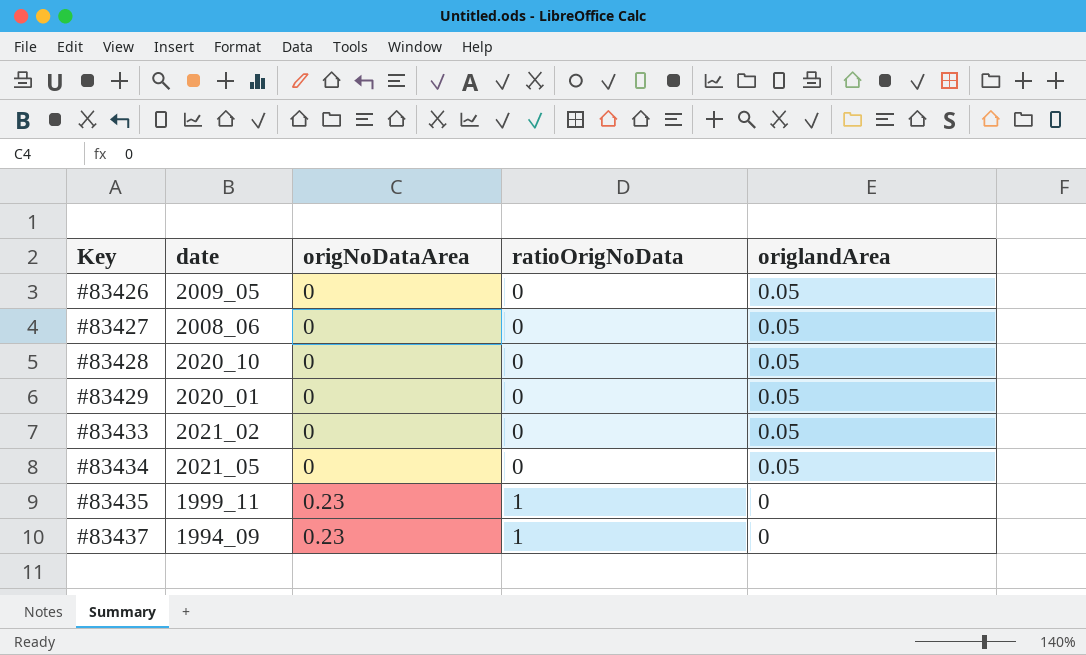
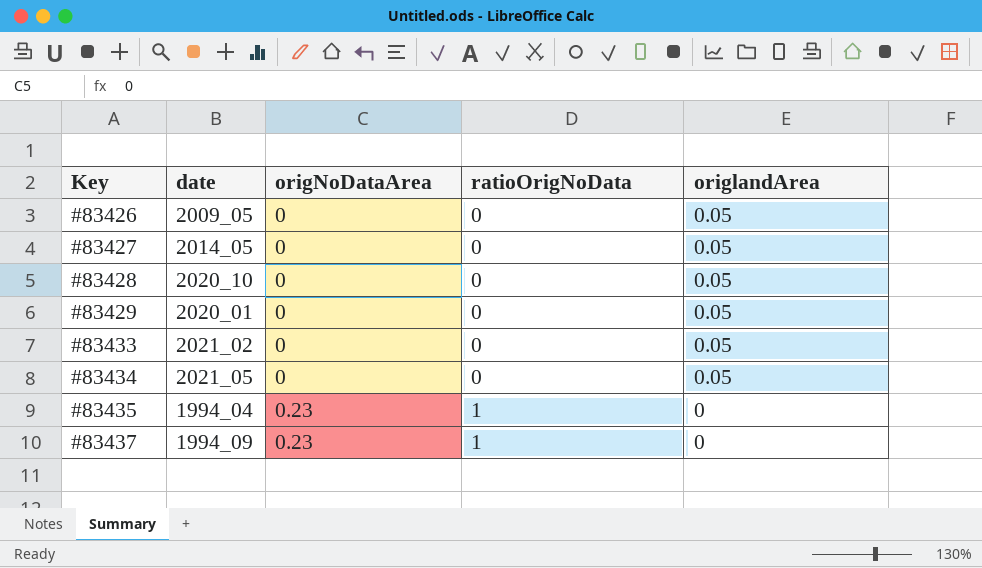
#83427 | date: 2008_06 -> 2014_05
#83435 | date: 1999_11 -> 1994_04

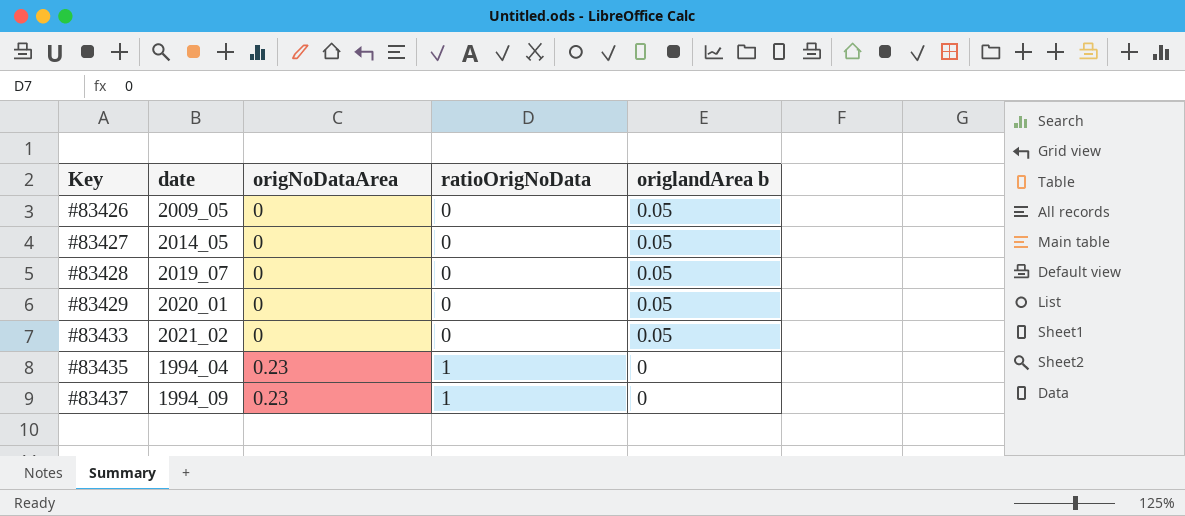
column name: origlandArea -> origlandArea b
row #83434: 2021_05 | 0 | 0 | 0.05 -> none
#83428 | date: 2020_10 -> 2019_07

